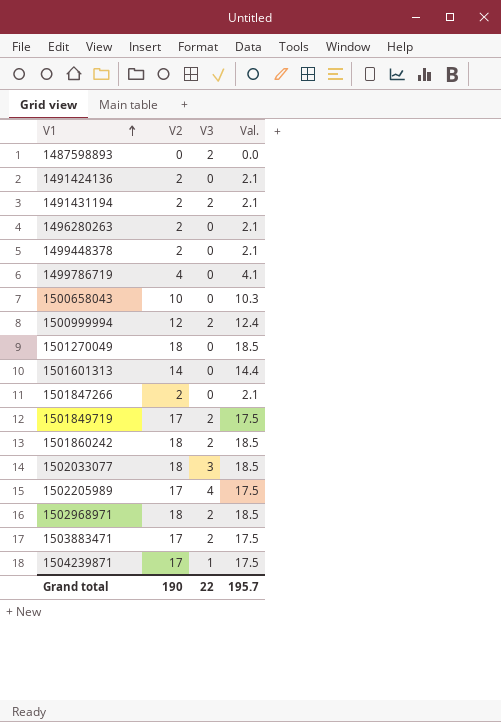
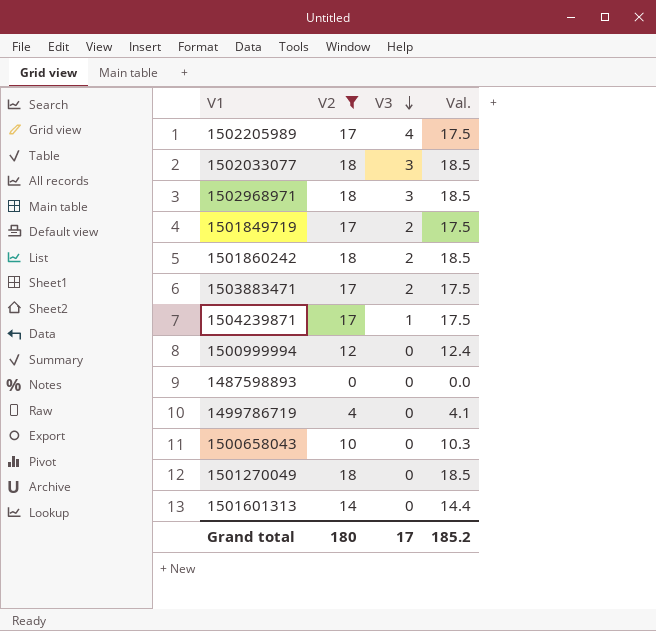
filter: none -> V2 != 2
row order: V1 ascending -> V3 descending
1502968971 | V3: 2 -> 3
1500999994 | V3: 2 -> 0
1487598893 | V3: 2 -> 0
Grand total | V2: 190 -> 180
Grand total | V3: 22 -> 17
Grand total | Val.: 195.7 -> 185.2

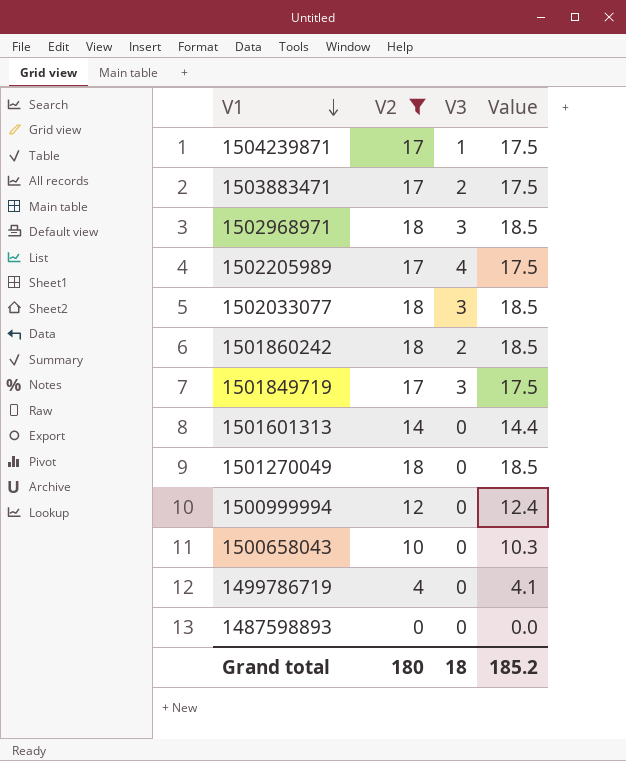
row order: V3 descending -> V1 descending
column name: Val. -> Value
1501849719 | V3: 2 -> 3
Grand total | V3: 17 -> 18

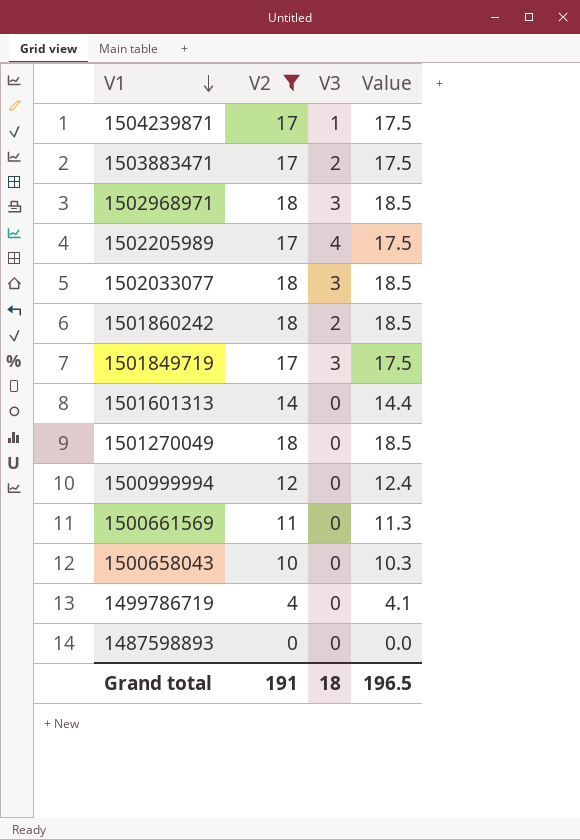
row 1500661569: none -> 11 | 0 | 11.3
Grand total | V2: 180 -> 191
Grand total | Value: 185.2 -> 196.5

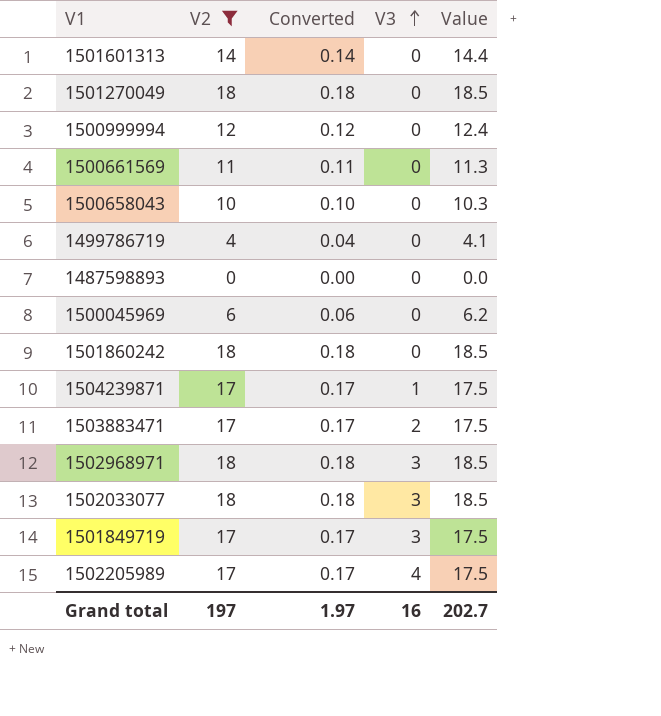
row order: V1 descending -> V3 ascending
column Converted | formula: none -> [V2] * 0.01
row 1500045969: none -> 6 | 0.06 | 0 | 6.2
1501860242 | V3: 2 -> 0
Grand total | V2: 191 -> 197
Grand total | V3: 18 -> 16
Grand total | Value: 196.5 -> 202.7

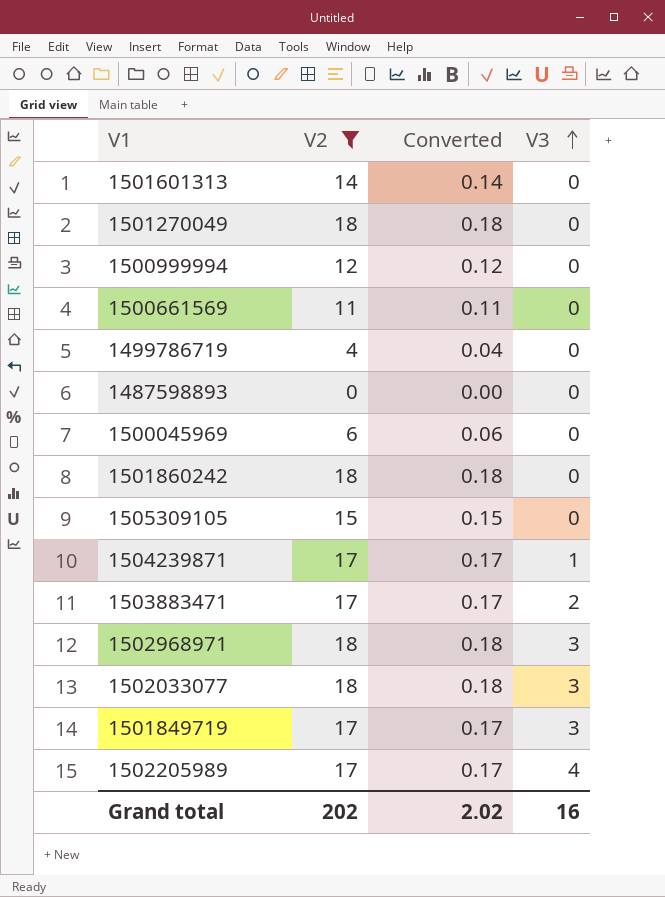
column Value | formula: [V2] * 1.03 -> none
row 1500658043: 10 | 0.10 | 0 | 10.3 -> none
row 1505309105: none -> 15 | 0.15 | 0
Grand total | V2: 197 -> 202
Grand total | Converted: 1.97 -> 2.02

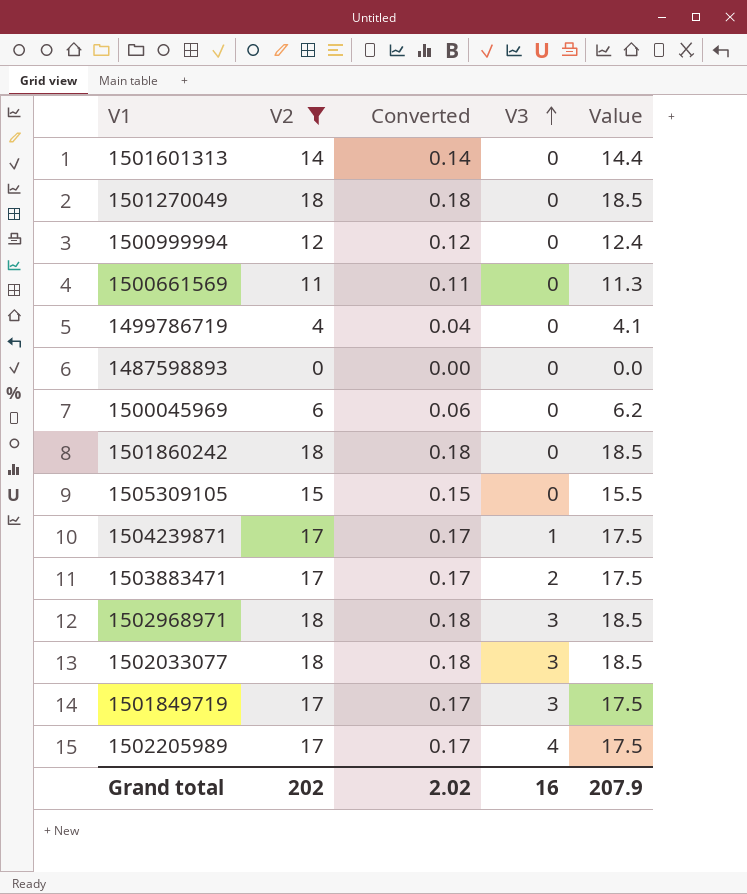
column Value | formula: none -> [V2] * 1.03

